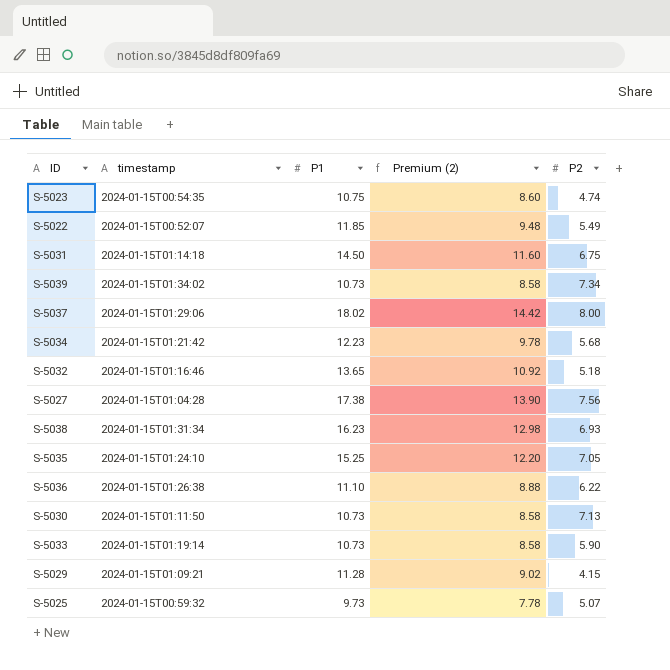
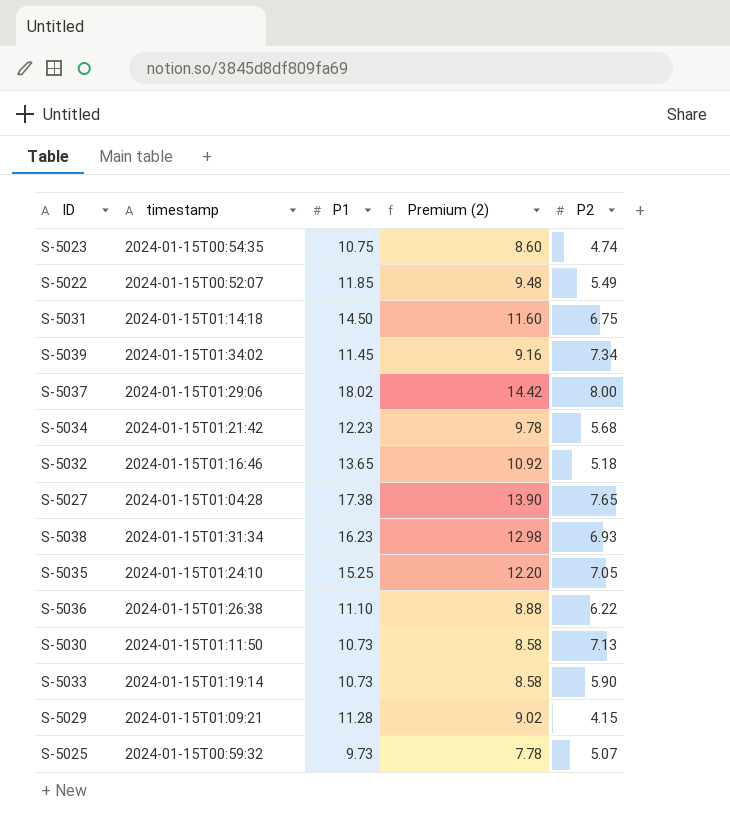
S-5039 | P1: 10.73 -> 11.45
S-5039 | Premium (2): 8.58 -> 9.16
S-5027 | P2: 7.56 -> 7.65

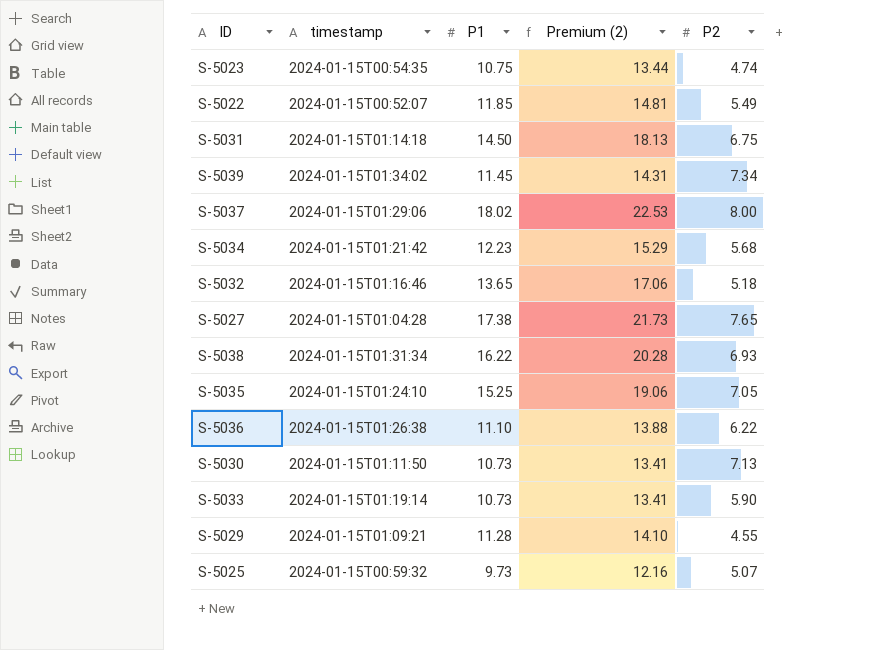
column Premium (2) | formula: [P1] * 0.8 -> [P1] * 1.25
S-5038 | P1: 16.23 -> 16.22
S-5029 | P2: 4.15 -> 4.55

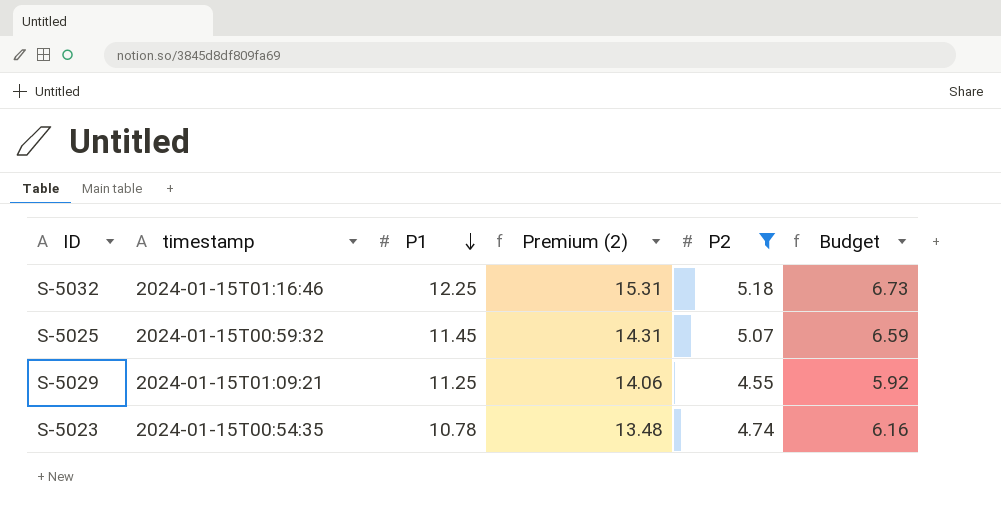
filter: none -> P2 <= 5.18
row order: none -> P1 descending
column Budget | formula: none -> [P2] * 1.3
S-5032 | P1: 13.65 -> 12.25
S-5032 | Premium (2): 17.06 -> 15.31
S-5025 | P1: 9.73 -> 11.45
S-5025 | Premium (2): 12.16 -> 14.31
S-5029 | P1: 11.28 -> 11.25
S-5029 | Premium (2): 14.10 -> 14.06
S-5023 | P1: 10.75 -> 10.78
S-5023 | Premium (2): 13.44 -> 13.48

